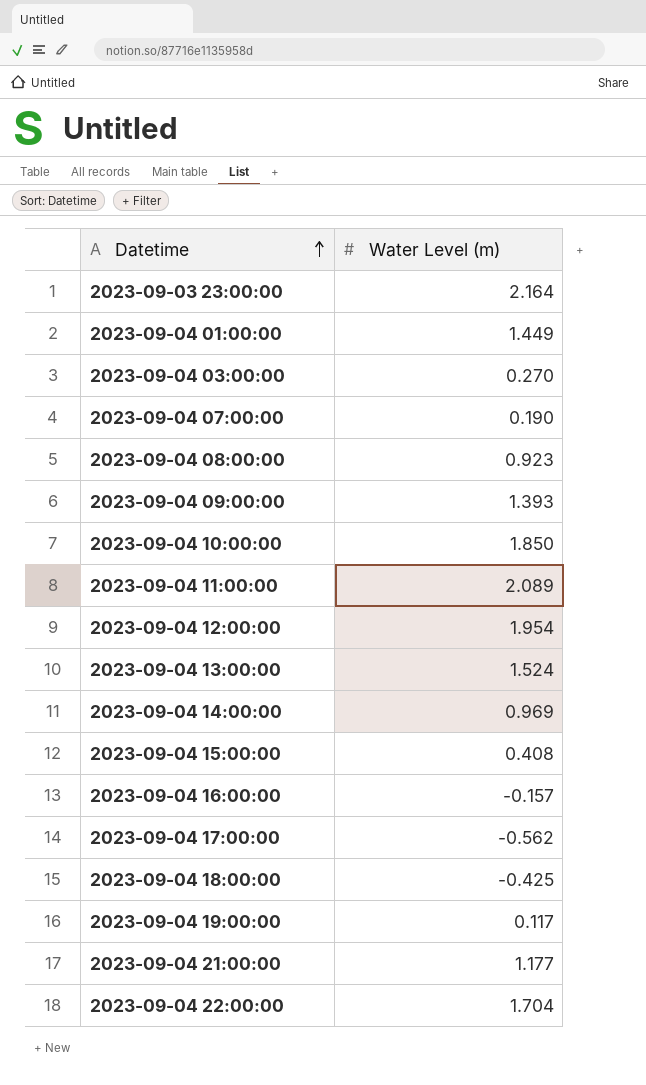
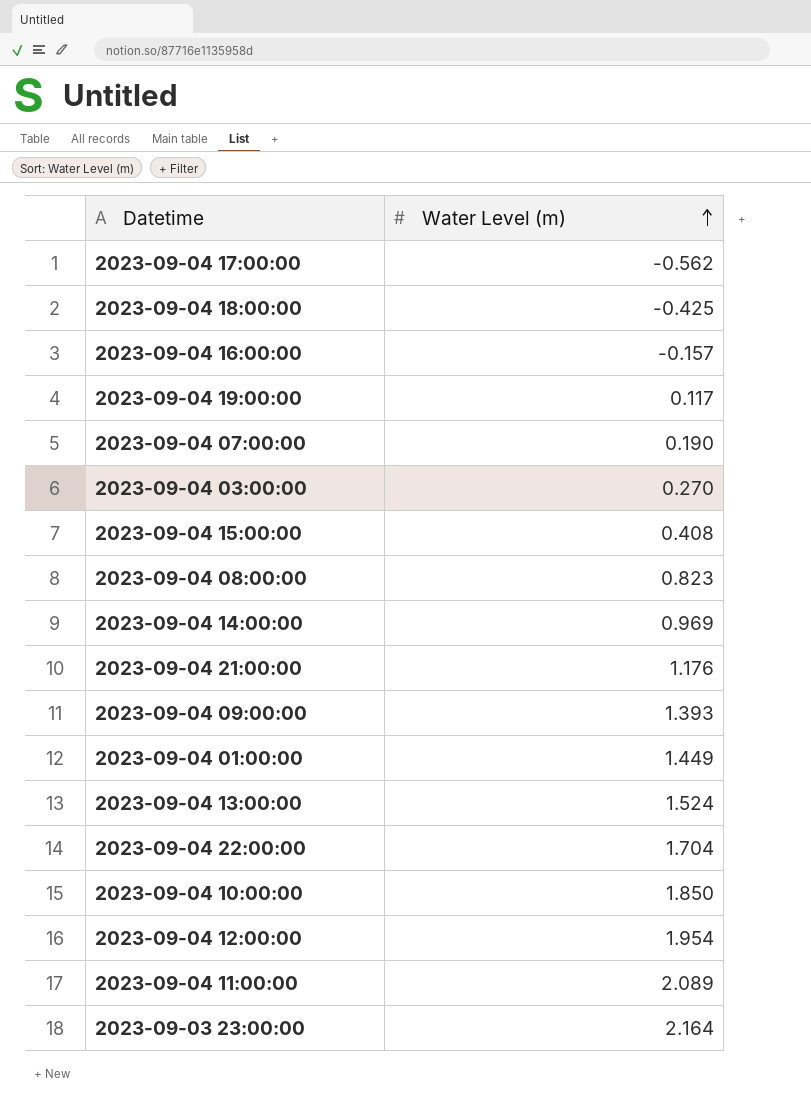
row order: Datetime ascending -> Water Level (m) ascending
2023-09-04 08:00:00 | Water Level (m): 0.923 -> 0.823
2023-09-04 21:00:00 | Water Level (m): 1.177 -> 1.176

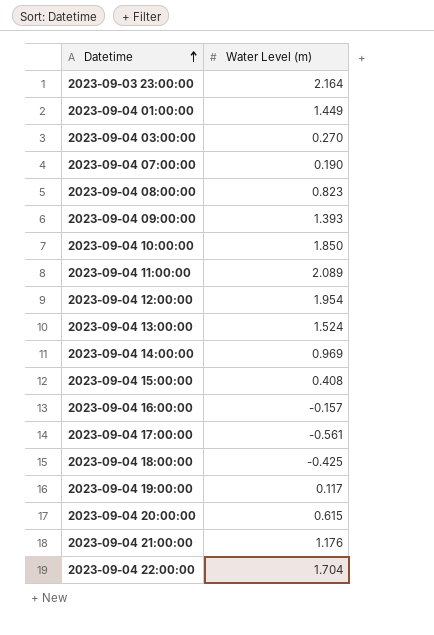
row order: Water Level (m) ascending -> Datetime ascending
2023-09-04 17:00:00 | Water Level (m): -0.562 -> -0.561
row 2023-09-04 20:00:00: none -> 0.615

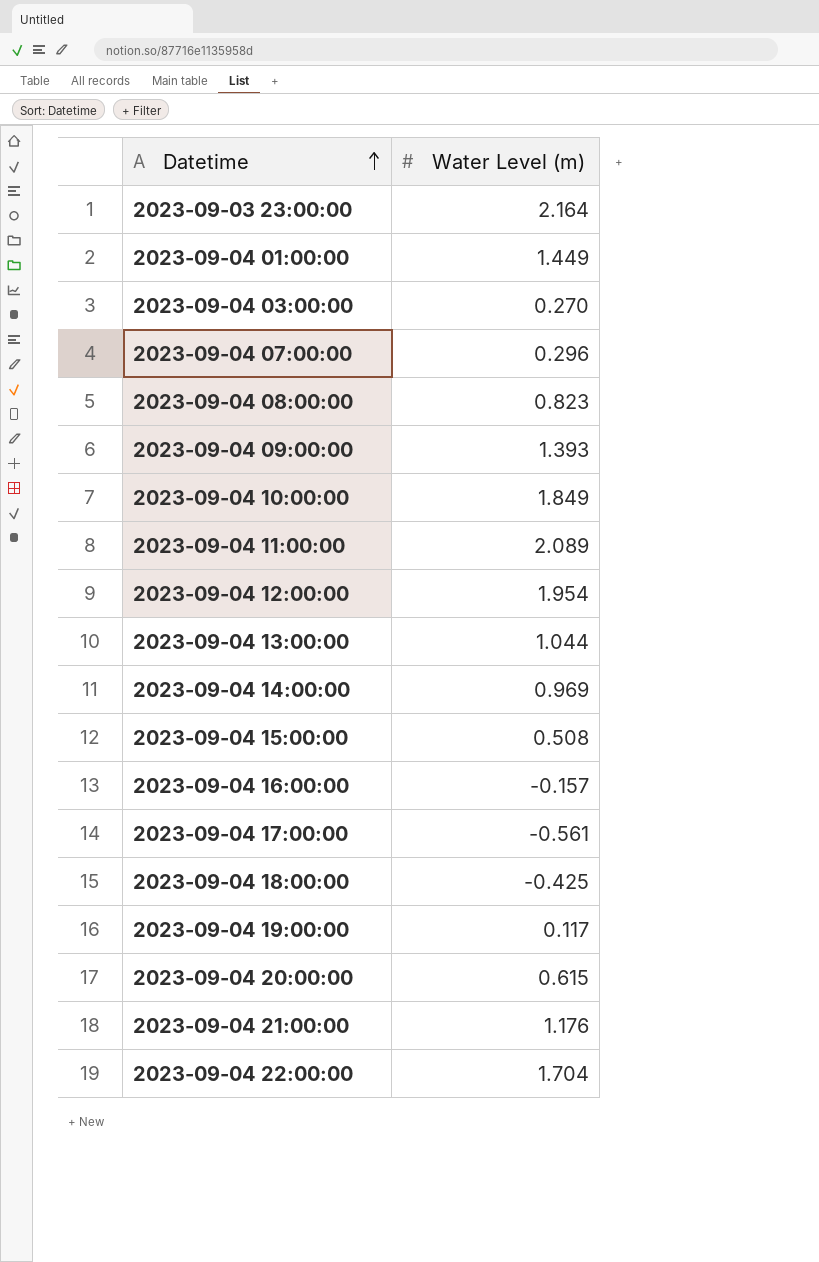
2023-09-04 07:00:00 | Water Level (m): 0.190 -> 0.296
2023-09-04 10:00:00 | Water Level (m): 1.850 -> 1.849
2023-09-04 13:00:00 | Water Level (m): 1.524 -> 1.044
2023-09-04 15:00:00 | Water Level (m): 0.408 -> 0.508

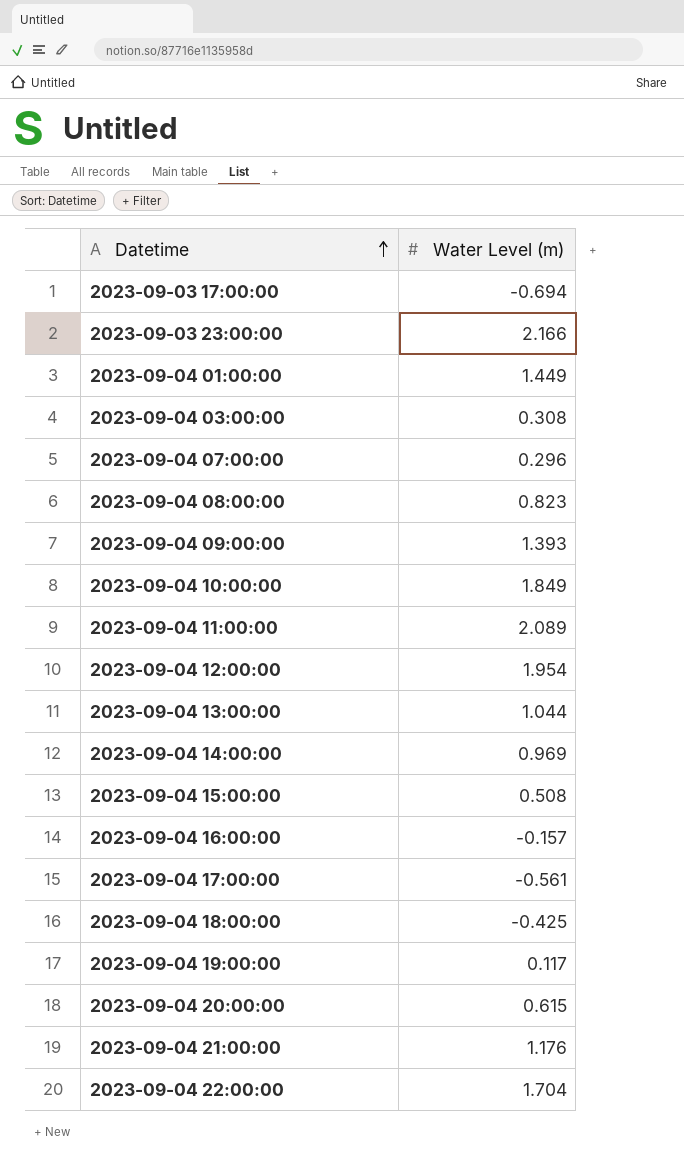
row 2023-09-03 17:00:00: none -> -0.694
2023-09-03 23:00:00 | Water Level (m): 2.164 -> 2.166
2023-09-04 03:00:00 | Water Level (m): 0.270 -> 0.308

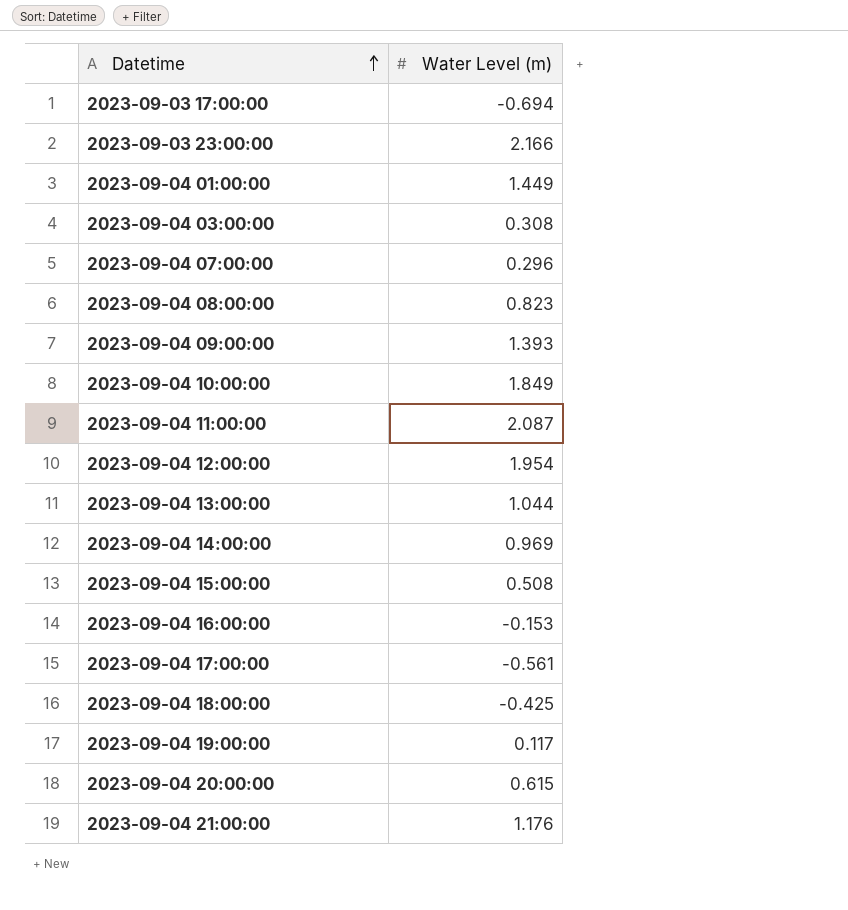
row 2023-09-04 22:00:00: 1.704 -> none
2023-09-04 11:00:00 | Water Level (m): 2.089 -> 2.087
2023-09-04 16:00:00 | Water Level (m): -0.157 -> -0.153

